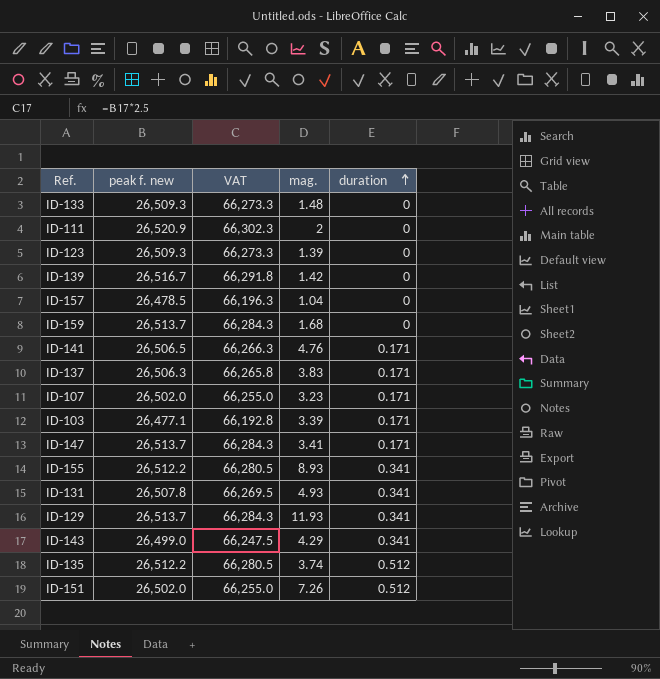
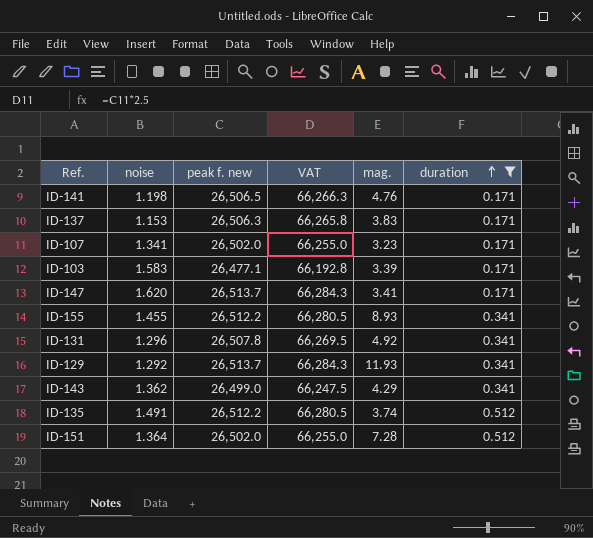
filter: none -> duration != 0
column noise | position: none -> 2
ID-131 | mag.: 4.93 -> 4.92
ID-151 | mag.: 7.26 -> 7.28

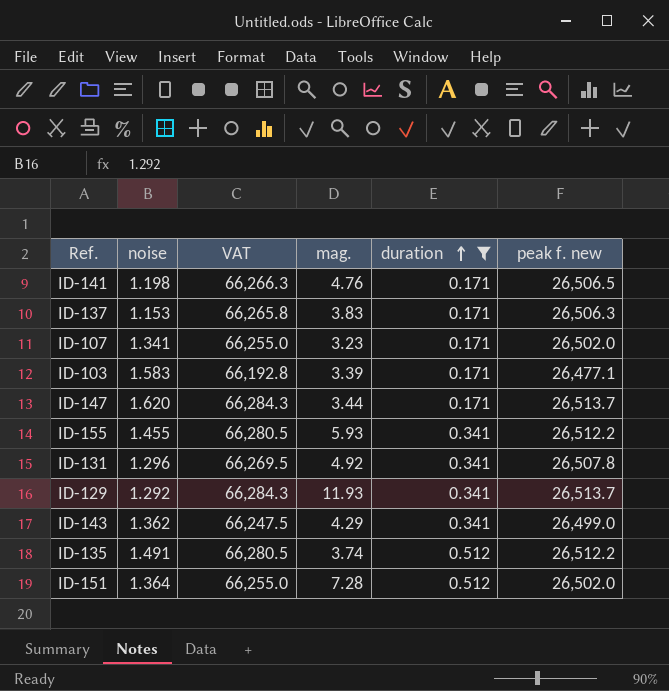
column peak f. new | position: 3 -> 6
ID-147 | mag.: 3.41 -> 3.44
ID-155 | mag.: 8.93 -> 5.93

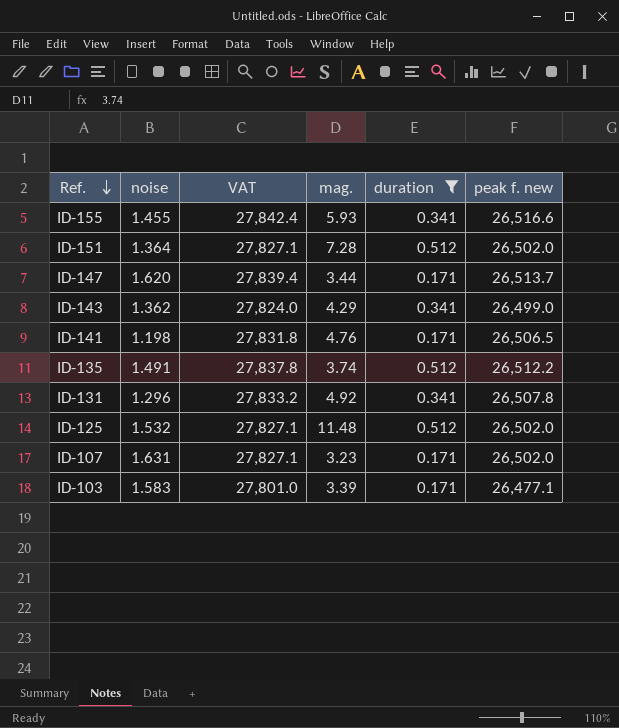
row order: duration ascending -> Ref. descending
column VAT | formula: [peak f. new] * 2.5 -> [peak f. new] * 1.05
row ID-137: 1.153 | 66,265.8 | 3.83 | 0.171 | 26,506.3 -> none
row ID-129: 1.292 | 66,284.3 | 11.93 | 0.341 | 26,513.7 -> none
ID-155 | peak f. new: 26,512.2 -> 26,516.6
row ID-125: none -> 1.532 | 27,827.1 | 11.48 | 0.512 | 26,502.0
ID-107 | noise: 1.341 -> 1.631

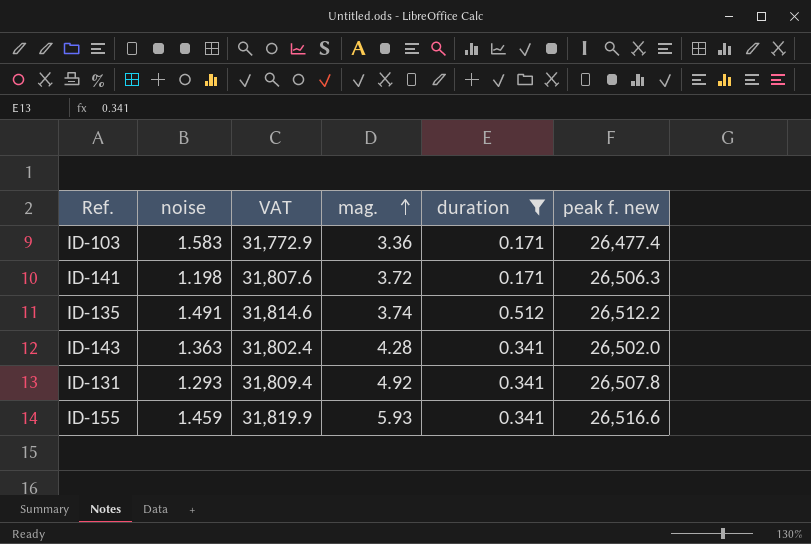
row order: Ref. descending -> mag. ascending
column VAT | formula: [peak f. new] * 1.05 -> [peak f. new] * 1.2
row ID-151: 1.364 | 27,827.1 | 7.28 | 0.512 | 26,502.0 -> none
row ID-147: 1.620 | 27,839.4 | 3.44 | 0.171 | 26,513.7 -> none
row ID-125: 1.532 | 27,827.1 | 11.48 | 0.512 | 26,502.0 -> none
row ID-107: 1.631 | 27,827.1 | 3.23 | 0.171 | 26,502.0 -> none
ID-103 | mag.: 3.39 -> 3.36
ID-103 | peak f. new: 26,477.1 -> 26,477.4
ID-141 | mag.: 4.76 -> 3.72
ID-141 | peak f. new: 26,506.5 -> 26,506.3
ID-143 | noise: 1.362 -> 1.363
ID-143 | mag.: 4.29 -> 4.28
ID-143 | peak f. new: 26,499.0 -> 26,502.0
ID-131 | noise: 1.296 -> 1.293
ID-155 | noise: 1.455 -> 1.459

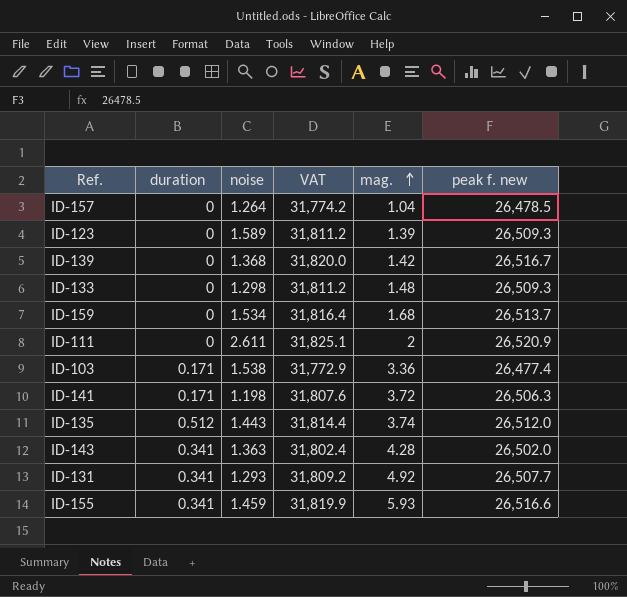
filter: duration != 0 -> none
column duration | position: 5 -> 2
ID-103 | noise: 1.583 -> 1.538
ID-135 | noise: 1.491 -> 1.443
ID-135 | VAT: 31,814.6 -> 31,814.4
ID-135 | peak f. new: 26,512.2 -> 26,512.0
ID-131 | VAT: 31,809.4 -> 31,809.2
ID-131 | peak f. new: 26,507.8 -> 26,507.7

